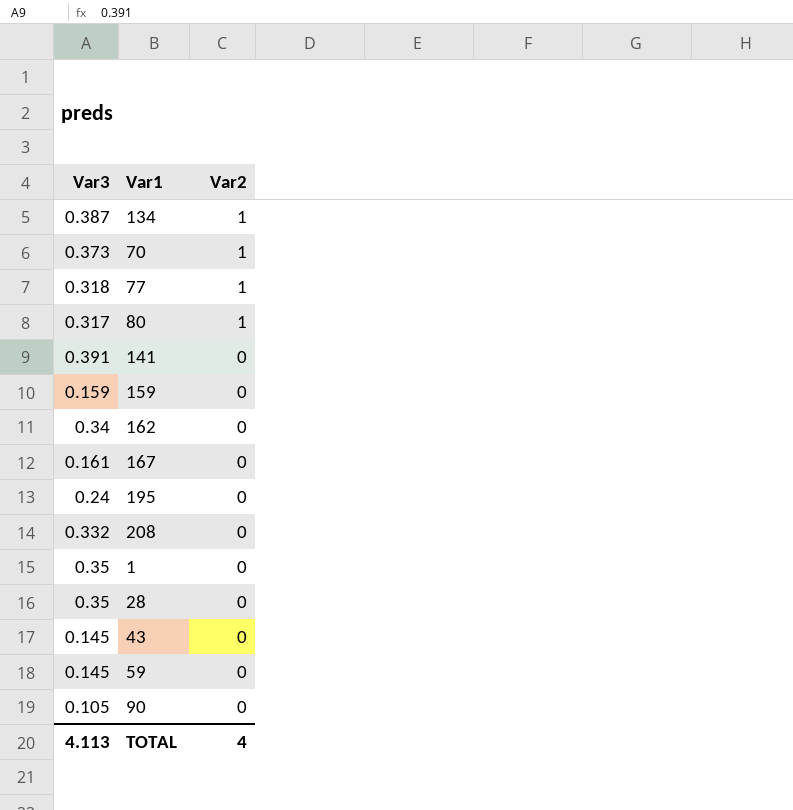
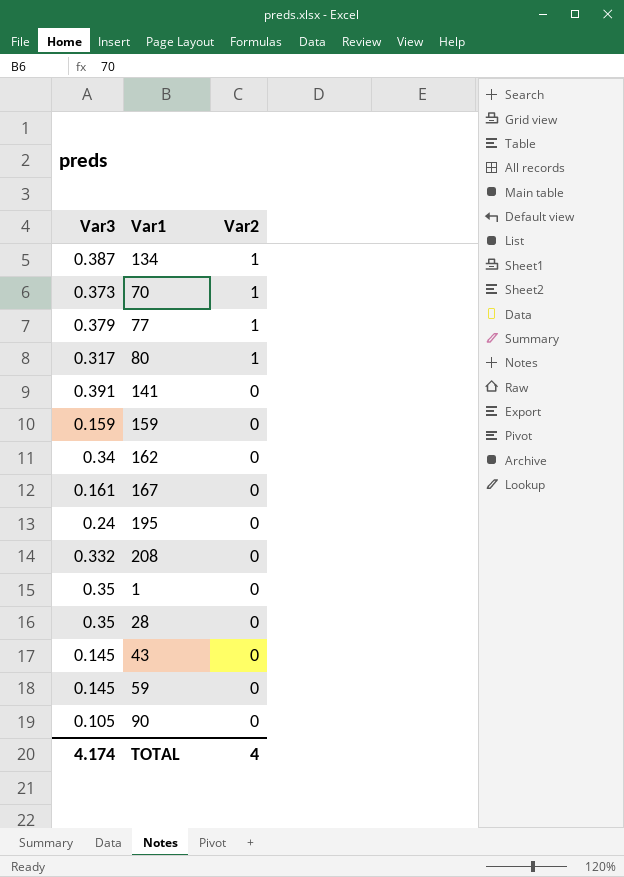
77 | Var3: 0.318 -> 0.379
TOTAL | Var3: 4.113 -> 4.174

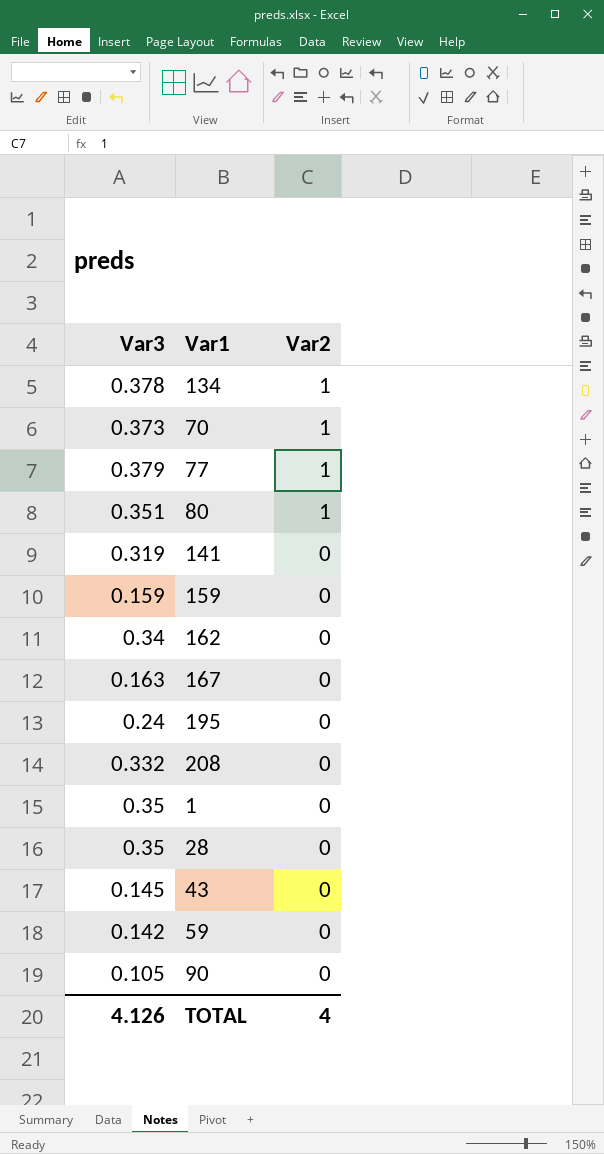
134 | Var3: 0.387 -> 0.378
80 | Var3: 0.317 -> 0.351
141 | Var3: 0.391 -> 0.319
167 | Var3: 0.161 -> 0.163
59 | Var3: 0.145 -> 0.142
TOTAL | Var3: 4.174 -> 4.126

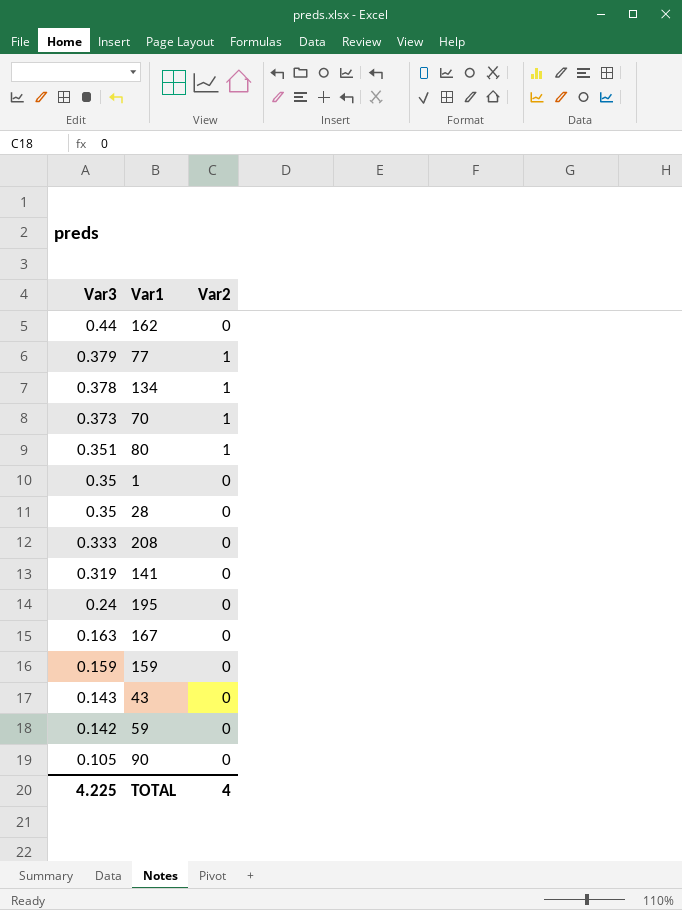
row order: Var2 descending -> Var3 descending
162 | Var3: 0.34 -> 0.44
208 | Var3: 0.332 -> 0.333
43 | Var3: 0.145 -> 0.143
TOTAL | Var3: 4.126 -> 4.225

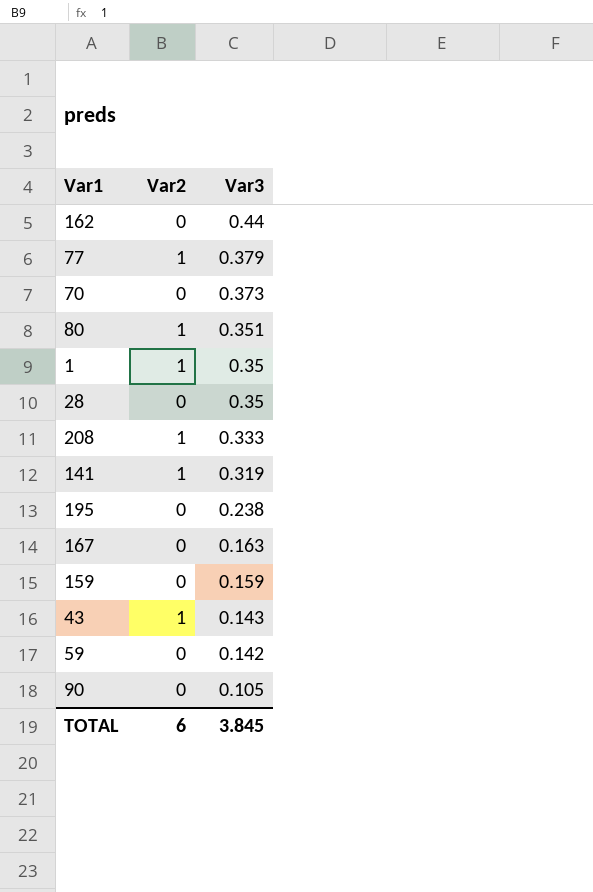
column Var3 | position: 1 -> 3
row 134: 0.378 | 1 -> none
70 | Var2: 1 -> 0
1 | Var2: 0 -> 1
208 | Var2: 0 -> 1
141 | Var2: 0 -> 1
195 | Var3: 0.24 -> 0.238
43 | Var2: 0 -> 1
TOTAL | Var2: 4 -> 6
TOTAL | Var3: 4.225 -> 3.845

